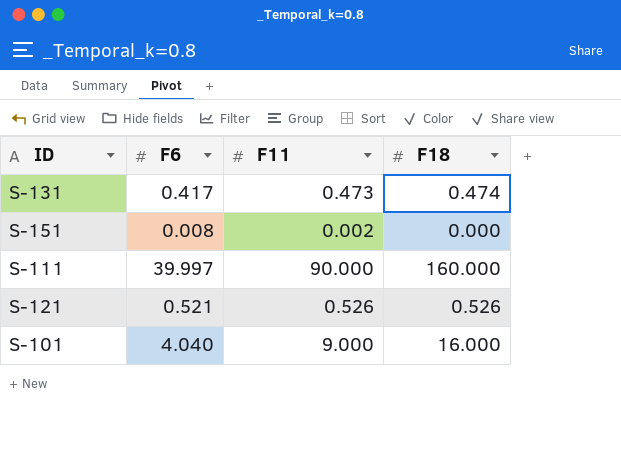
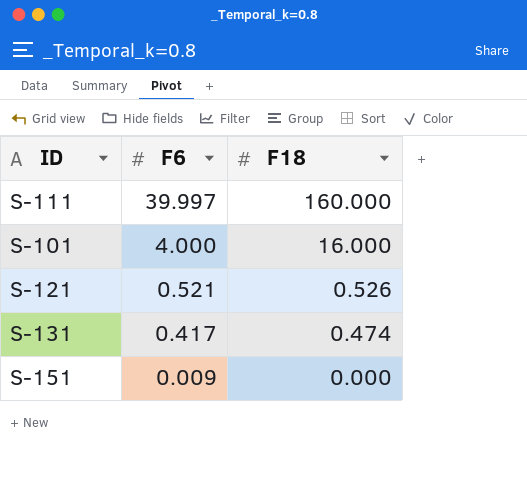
row order: none -> F6 descending
column F11 | position: 3 -> none
S-101 | F6: 4.040 -> 4.000
S-151 | F6: 0.008 -> 0.009

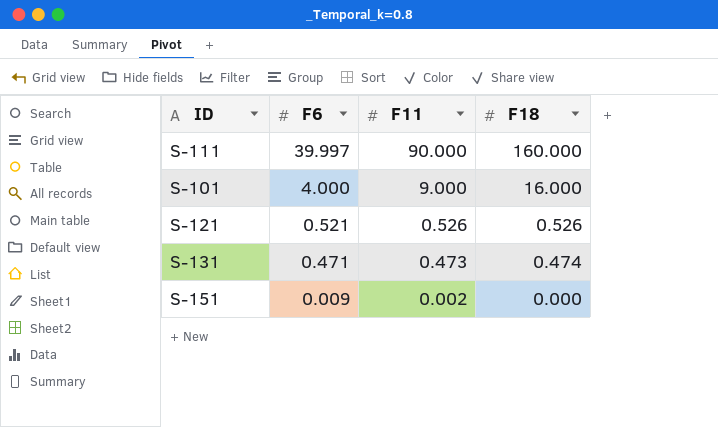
column F11 | position: none -> 3
S-131 | F6: 0.417 -> 0.471

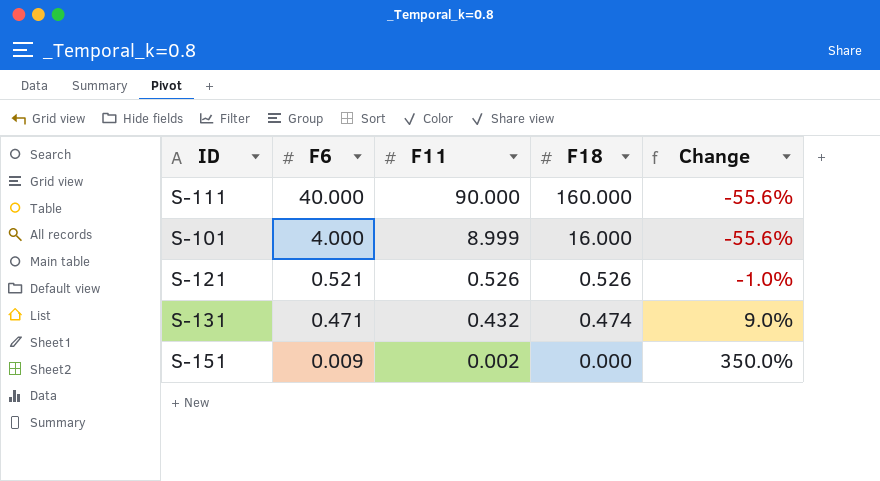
column Change | formula: none -> ([F6] - [F11]) / [F11]
S-111 | F6: 39.997 -> 40.000
S-101 | F11: 9.000 -> 8.999
S-131 | F11: 0.473 -> 0.432

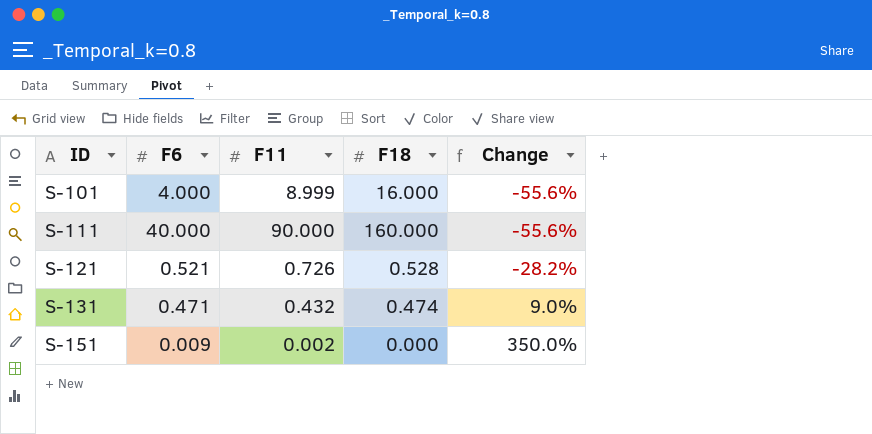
row order: F6 descending -> ID ascending
S-121 | F11: 0.526 -> 0.726
S-121 | F18: 0.526 -> 0.528
S-121 | Change: -1.0% -> -28.2%

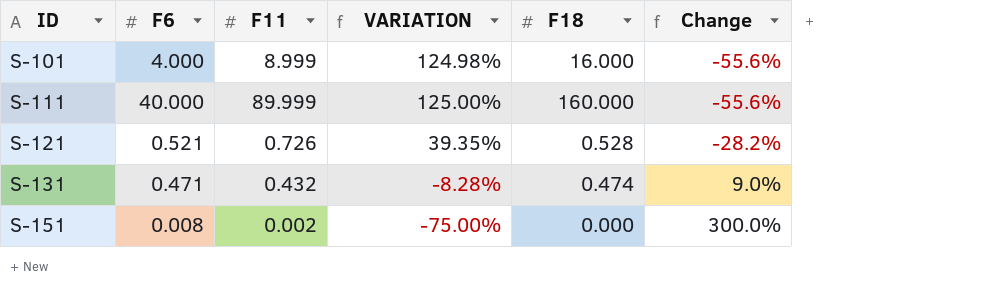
column VARIATION | formula: none -> ([F11] - [F6]) / [F6]
S-111 | F11: 90.000 -> 89.999
S-151 | F6: 0.009 -> 0.008
S-151 | Change: 350.0% -> 300.0%

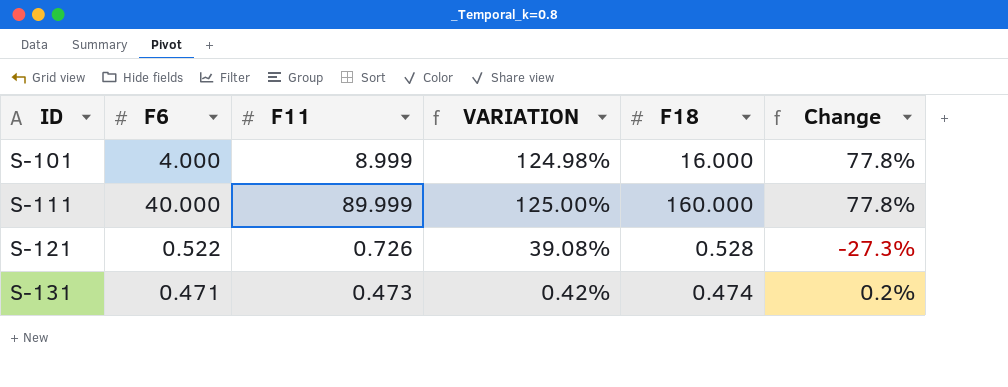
column Change | formula: ([F6] - [F11]) / [F11] -> ([F18] - [F11]) / [F11]
row S-151: 0.008 | 0.002 | -75.00% | 0.000 | 300.0% -> none
S-121 | F6: 0.521 -> 0.522
S-121 | VARIATION: 39.35% -> 39.08%
S-131 | F11: 0.432 -> 0.473
S-131 | VARIATION: -8.28% -> 0.42%

